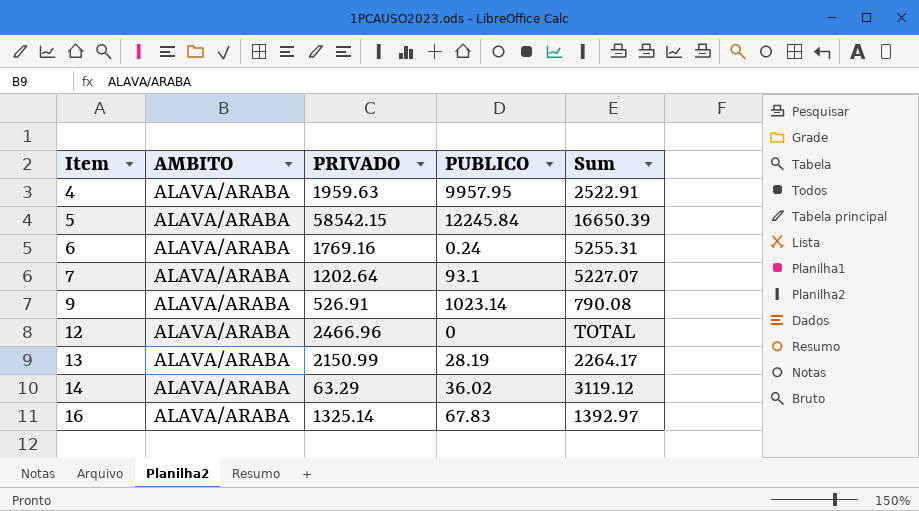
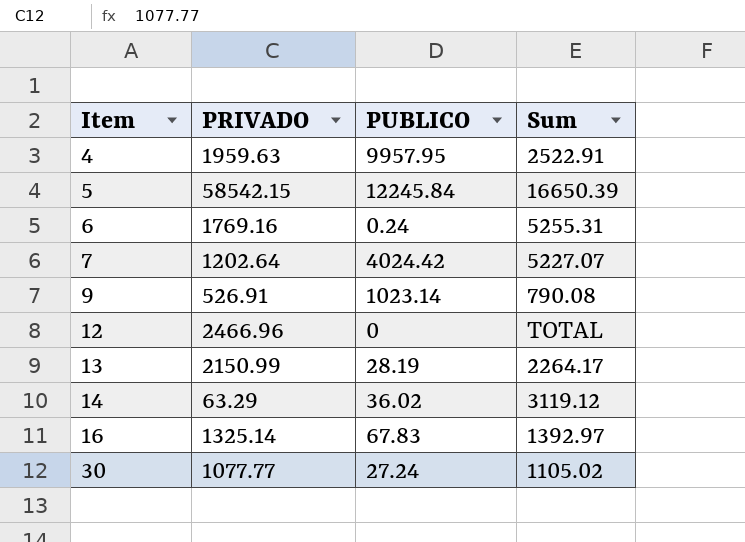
column AMBITO | position: 2 -> none
7 | PUBLICO: 93.1 -> 4024.42
row 30: none -> 1077.77 | 27.24 | 1105.02

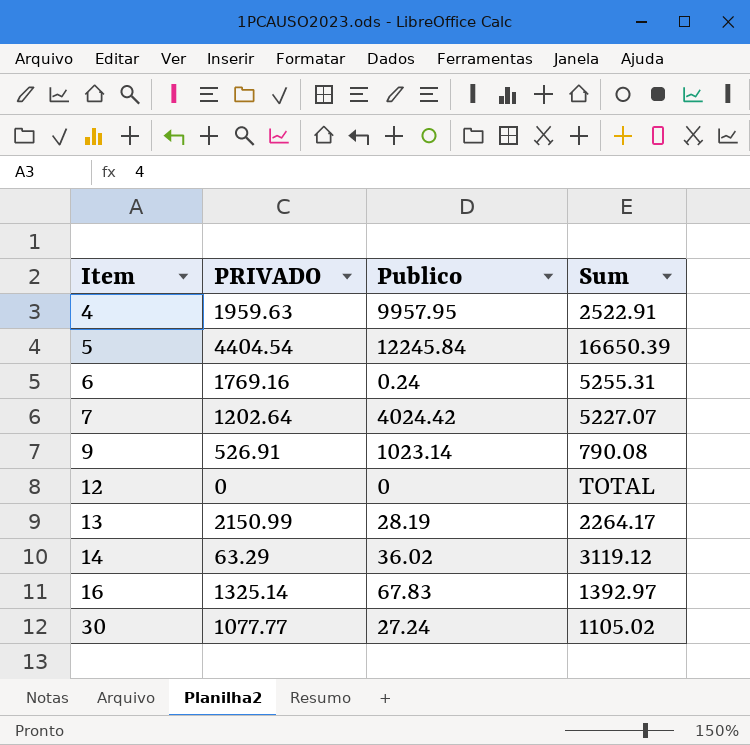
column name: PUBLICO -> Publico
5 | PRIVADO: 58542.15 -> 4404.54
12 | PRIVADO: 2466.96 -> 0

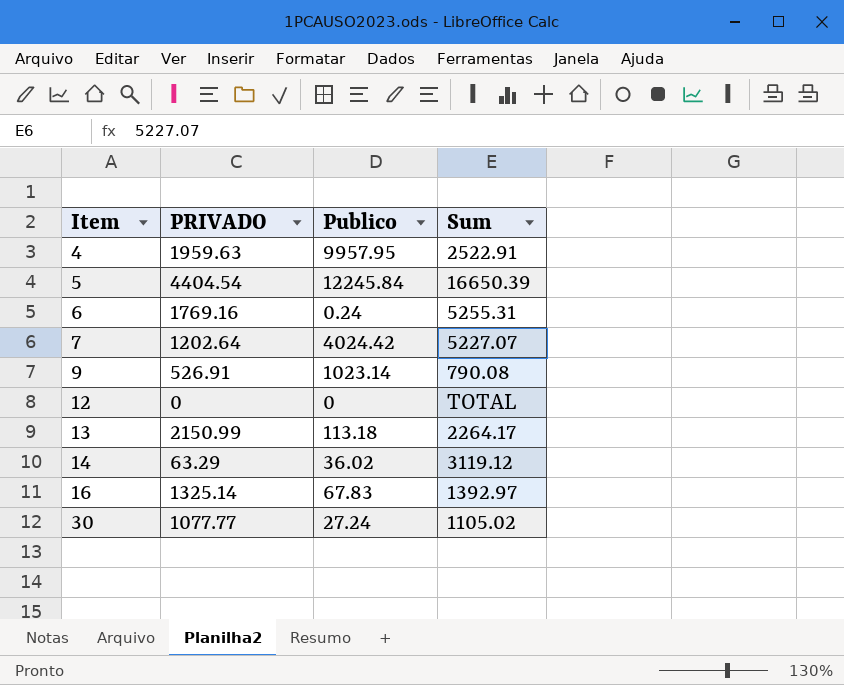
13 | Publico: 28.19 -> 113.18

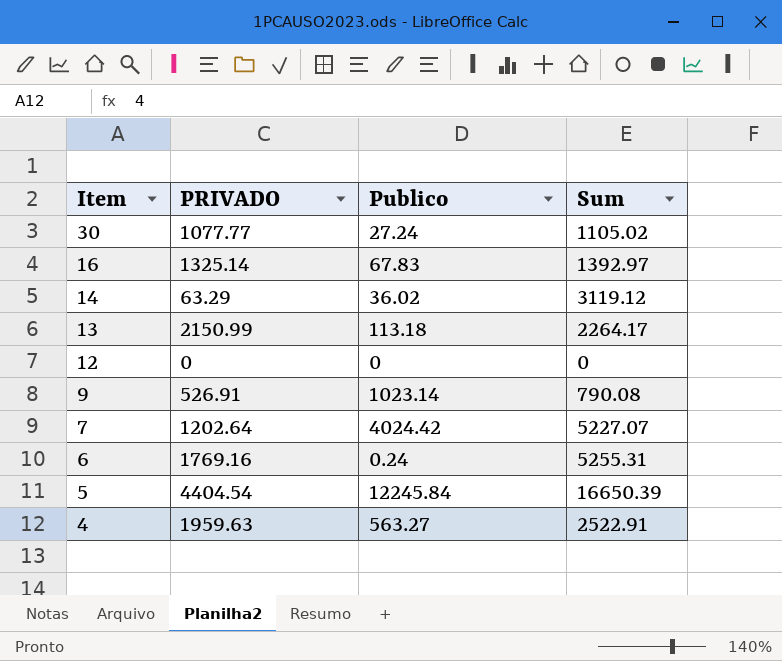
row order: Item ascending -> Item descending
12 | Sum: TOTAL -> 0
4 | Publico: 9957.95 -> 563.27

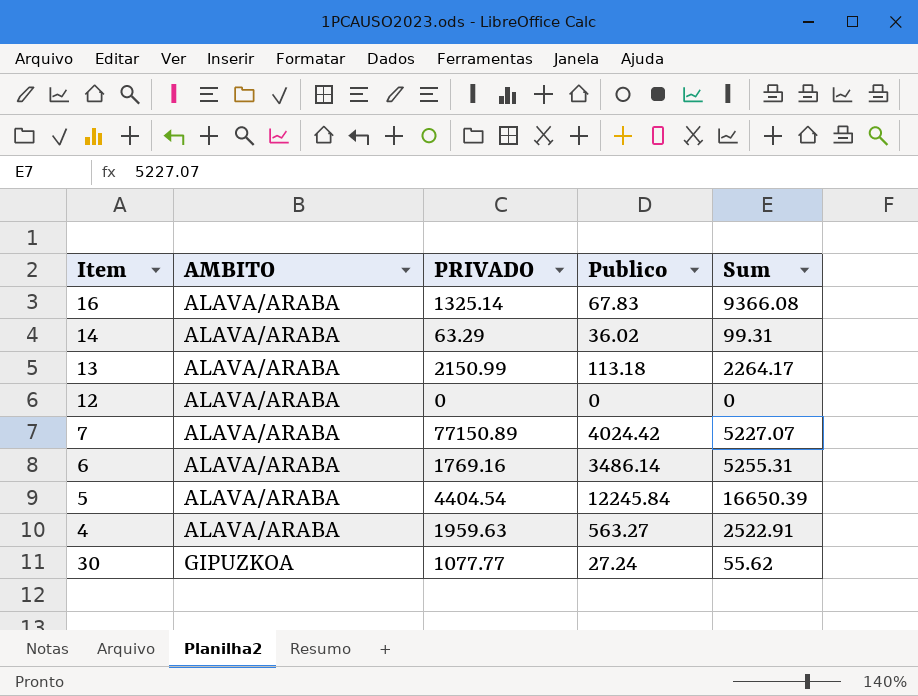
row order: Item descending -> AMBITO ascending
column AMBITO | position: none -> 2
row 9: 526.91 | 1023.14 | 790.08 -> none
16 | Sum: 1392.97 -> 9366.08
14 | Sum: 3119.12 -> 99.31
7 | PRIVADO: 1202.64 -> 77150.89
6 | Publico: 0.24 -> 3486.14
30 | Sum: 1105.02 -> 55.62

